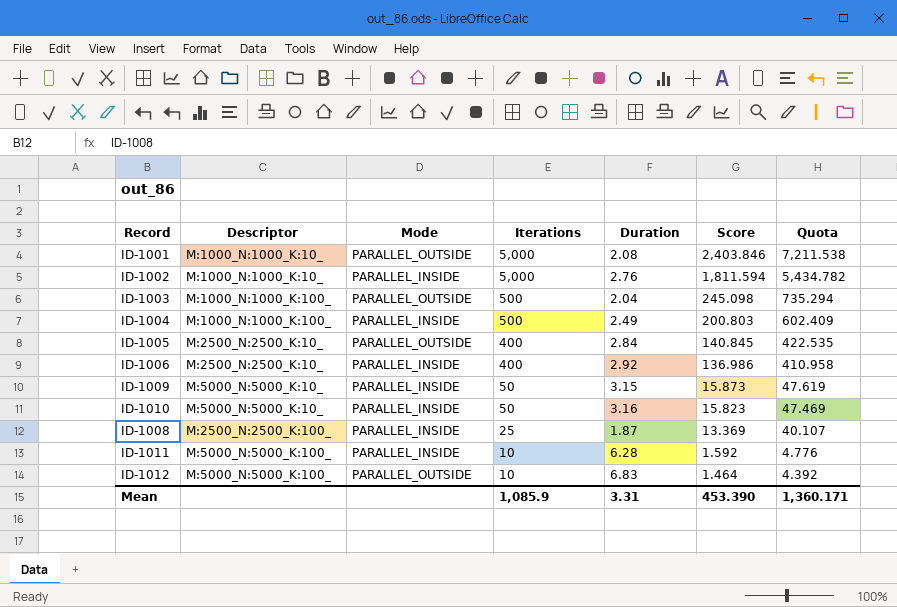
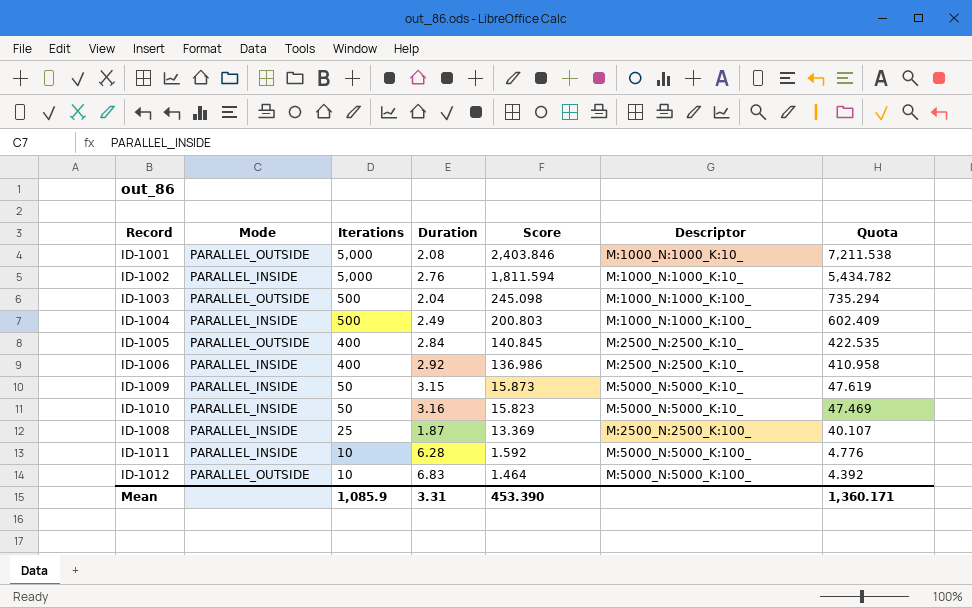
column Descriptor | position: 2 -> 6

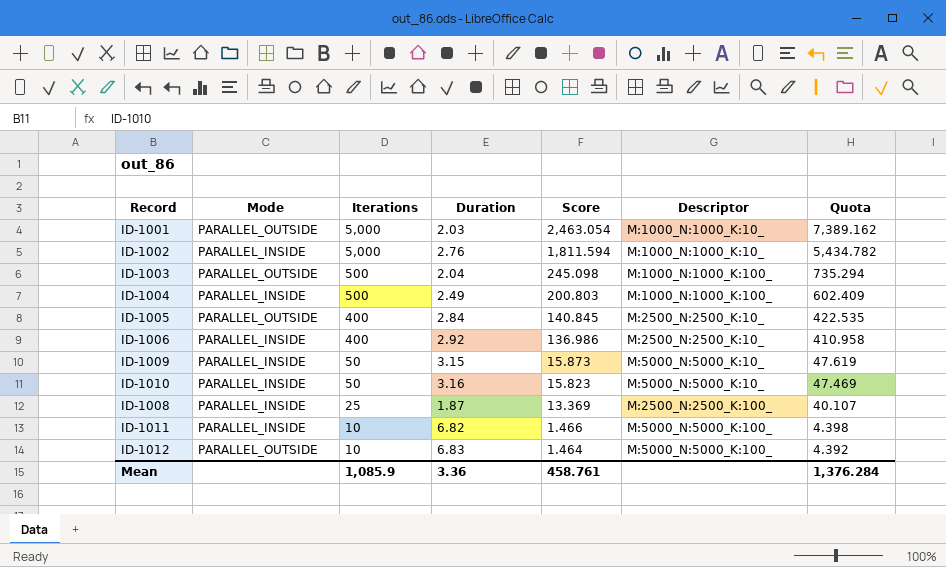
ID-1001 | Duration: 2.08 -> 2.03
ID-1001 | Score: 2,403.846 -> 2,463.054
ID-1001 | Quota: 7,211.538 -> 7,389.162
ID-1011 | Duration: 6.28 -> 6.82
ID-1011 | Score: 1.592 -> 1.466
ID-1011 | Quota: 4.776 -> 4.398
Mean | Duration: 3.31 -> 3.36
Mean | Score: 453.390 -> 458.761
Mean | Quota: 1,360.171 -> 1,376.284

